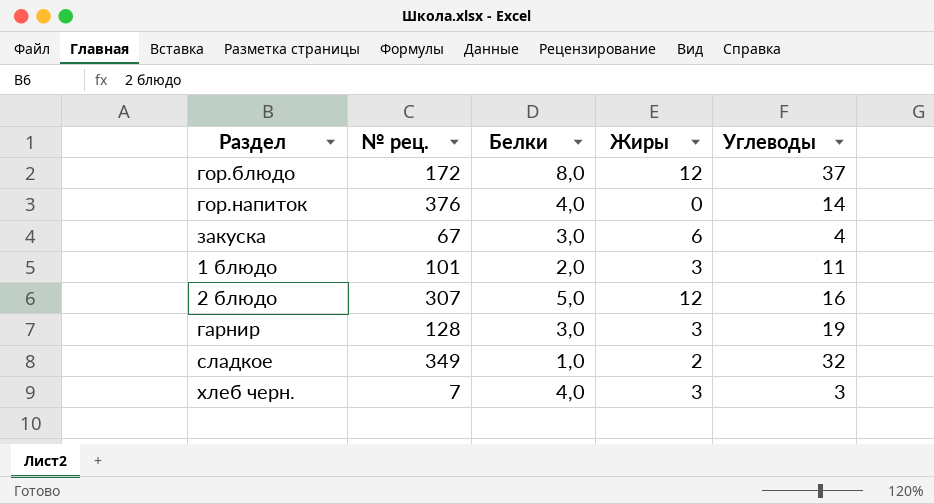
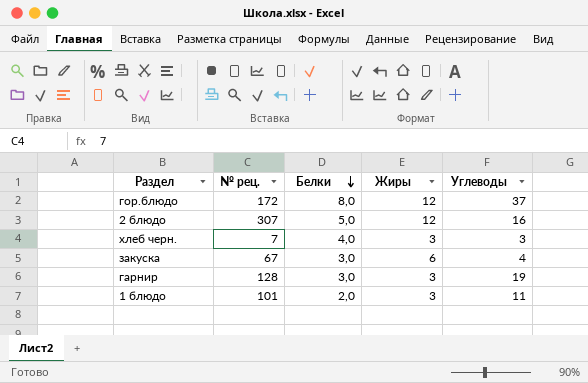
row order: none -> Белки descending
row гор.напиток: 376 | 4,0 | 0 | 14 -> none
row сладкое: 349 | 1,0 | 2 | 32 -> none

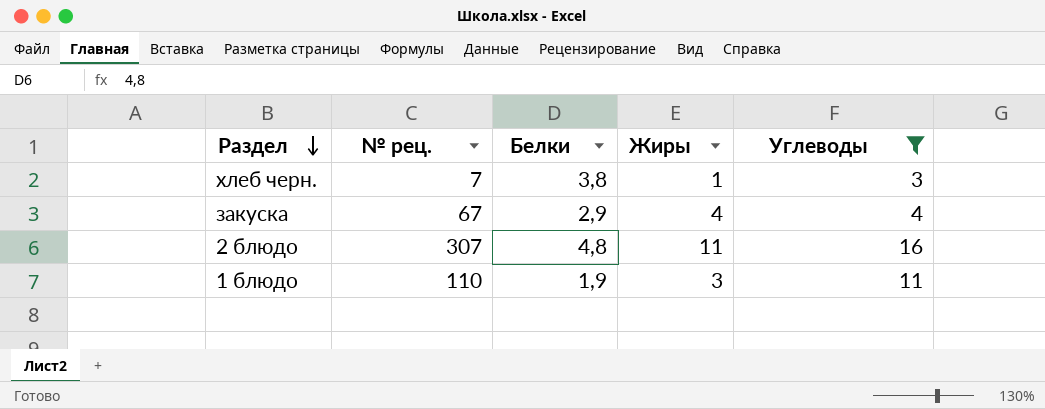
filter: none -> Углеводы <= 16
row order: Белки descending -> Раздел descending
хлеб черн. | Белки: 4,0 -> 3,8
хлеб черн. | Жиры: 3 -> 1
закуска | Белки: 3,0 -> 2,9
закуска | Жиры: 6 -> 4
2 блюдо | Белки: 5,0 -> 4,8
2 блюдо | Жиры: 12 -> 11
1 блюдо | № рец.: 101 -> 110
1 блюдо | Белки: 2,0 -> 1,9

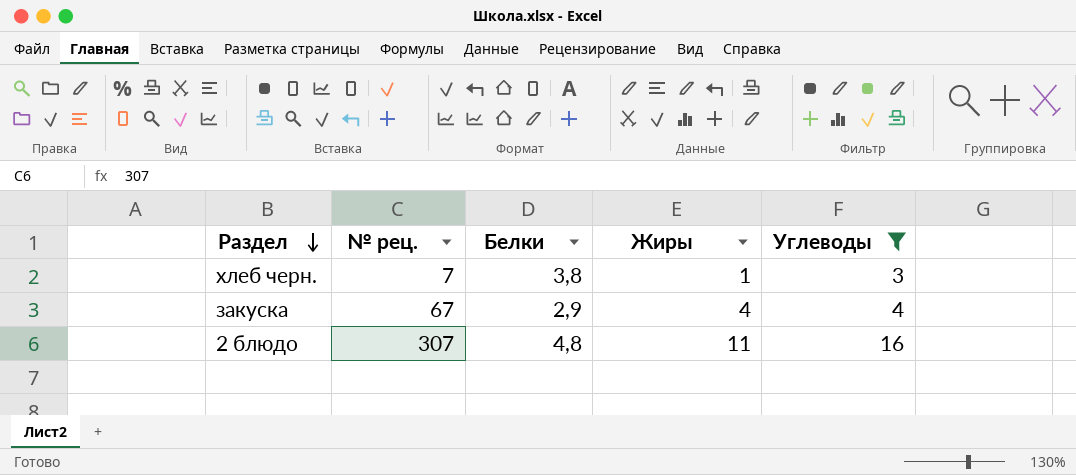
row 1 блюдо: 110 | 1,9 | 3 | 11 -> none

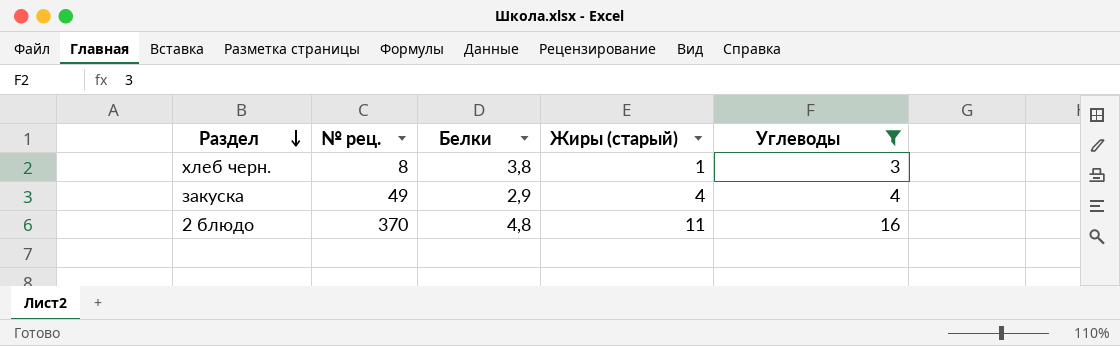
column name: Жиры -> Жиры (старый)
хлеб черн. | № рец.: 7 -> 8
закуска | № рец.: 67 -> 49
2 блюдо | № рец.: 307 -> 370

